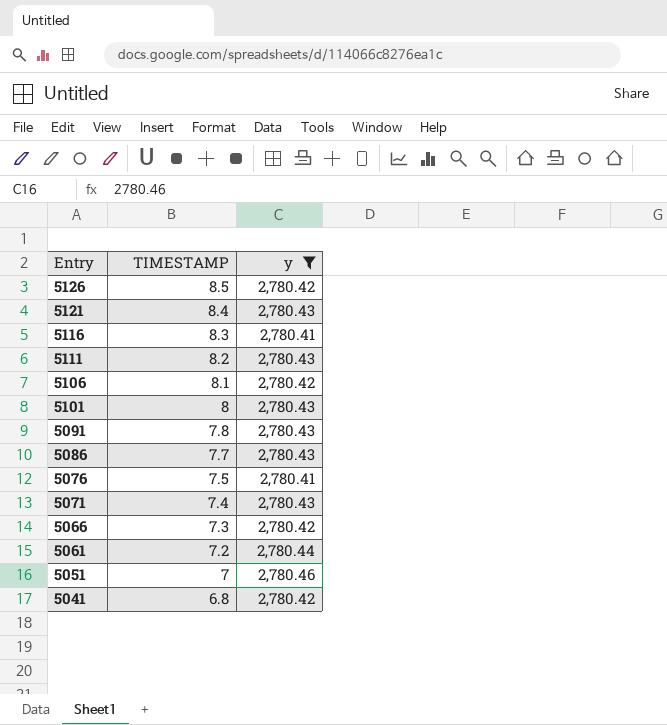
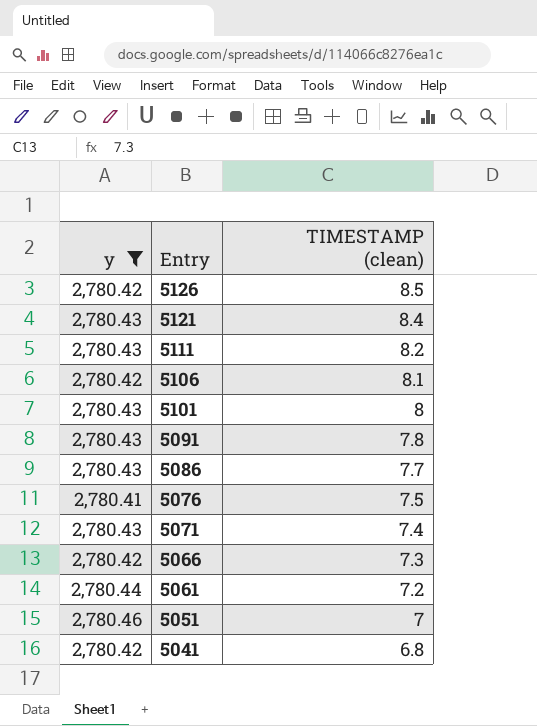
column y | position: 3 -> 1
column name: TIMESTAMP -> TIMESTAMP (clean)
row 5116: 8.3 | 2,780.41 -> none

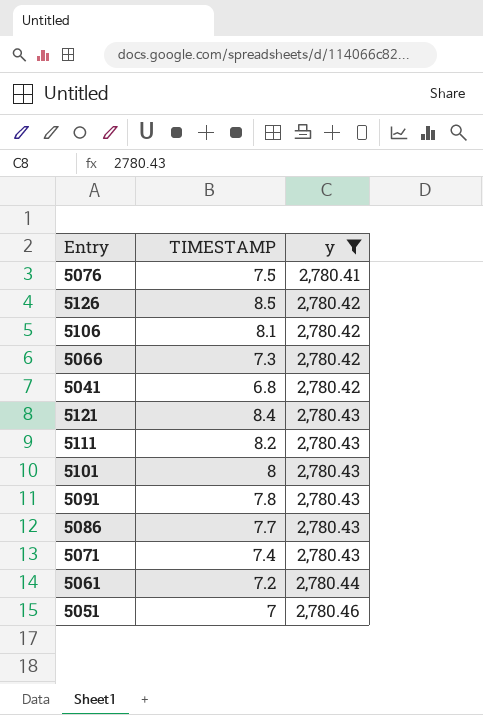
row order: Entry descending -> y ascending
column name: TIMESTAMP (clean) -> TIMESTAMP
column y | position: 1 -> 3

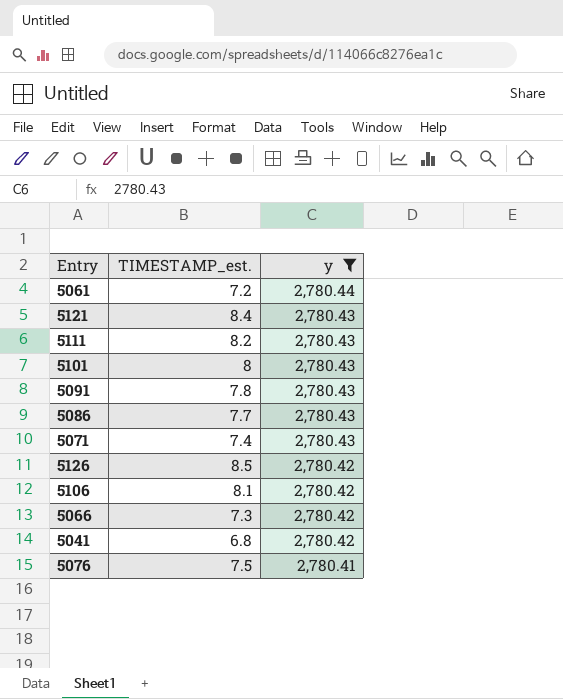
row order: y ascending -> y descending
column name: TIMESTAMP -> TIMESTAMP_est.
row 5051: 7 | 2,780.46 -> none

